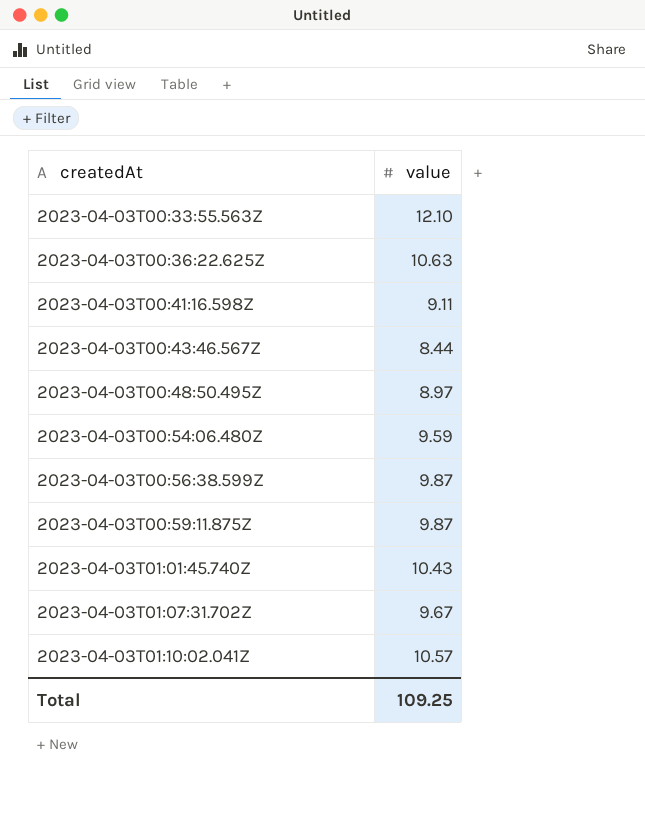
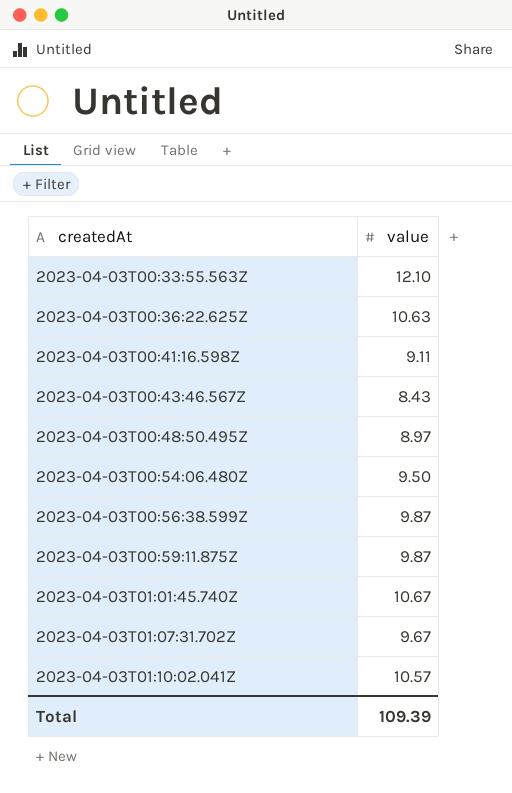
2023-04-03T00:43:46.567Z | value: 8.44 -> 8.43
2023-04-03T00:54:06.480Z | value: 9.59 -> 9.50
2023-04-03T01:01:45.740Z | value: 10.43 -> 10.67
Total | value: 109.25 -> 109.39

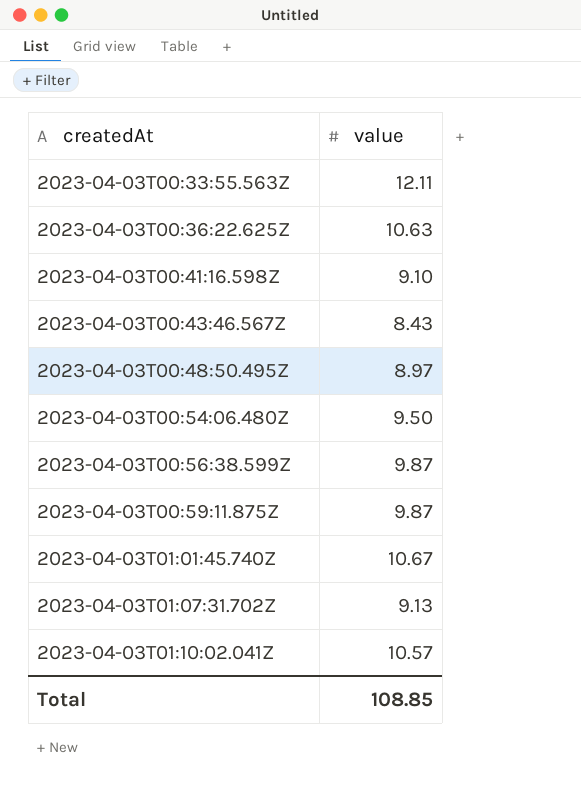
2023-04-03T00:33:55.563Z | value: 12.10 -> 12.11
2023-04-03T00:41:16.598Z | value: 9.11 -> 9.10
2023-04-03T01:07:31.702Z | value: 9.67 -> 9.13
Total | value: 109.39 -> 108.85

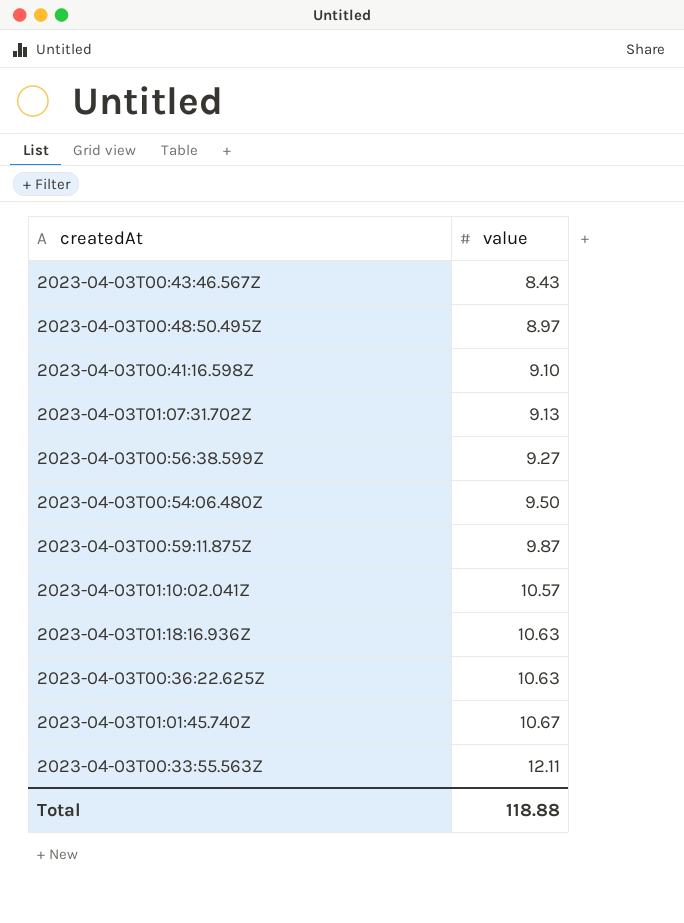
row order: createdAt ascending -> value ascending
2023-04-03T00:56:38.599Z | value: 9.87 -> 9.27
row 2023-04-03T01:18:16.936Z: none -> 10.63
Total | value: 108.85 -> 118.88

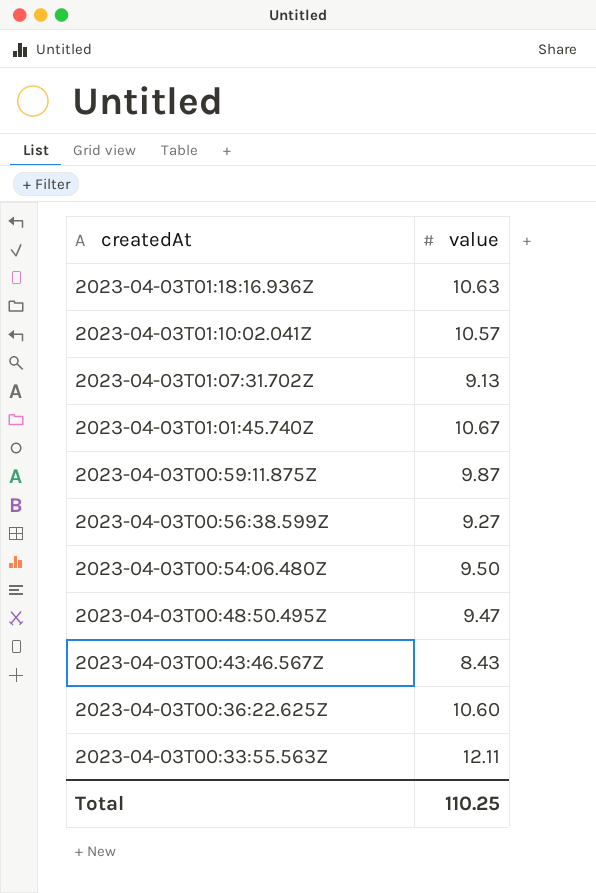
row order: value ascending -> createdAt descending
row 2023-04-03T00:41:16.598Z: 9.10 -> none
2023-04-03T00:48:50.495Z | value: 8.97 -> 9.47
2023-04-03T00:36:22.625Z | value: 10.63 -> 10.60
Total | value: 118.88 -> 110.25

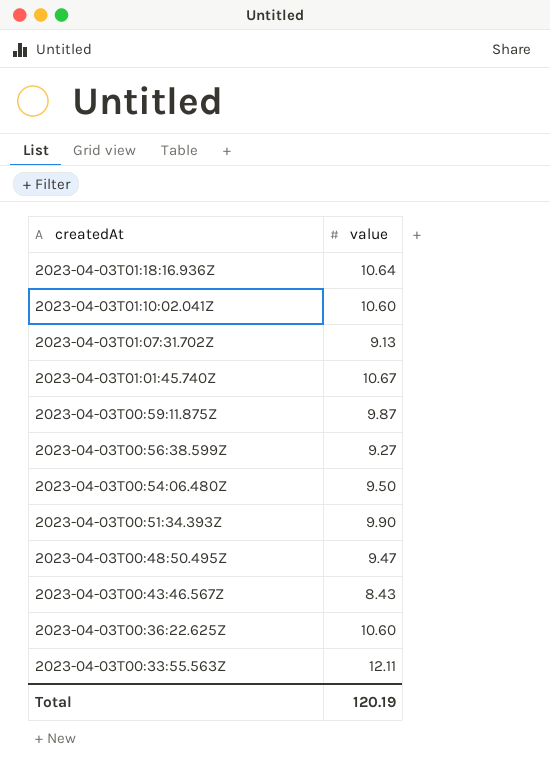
2023-04-03T01:18:16.936Z | value: 10.63 -> 10.64
2023-04-03T01:10:02.041Z | value: 10.57 -> 10.60
row 2023-04-03T00:51:34.393Z: none -> 9.90
Total | value: 110.25 -> 120.19

